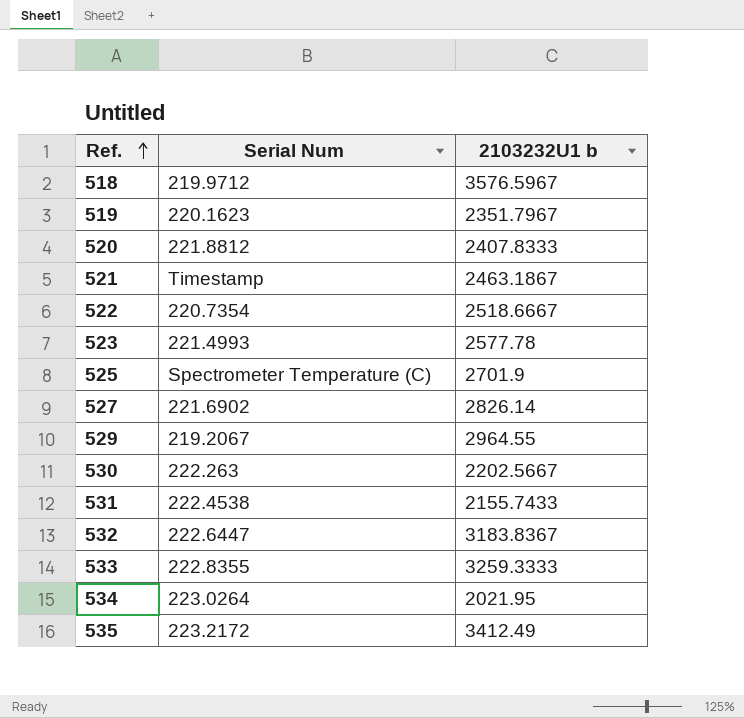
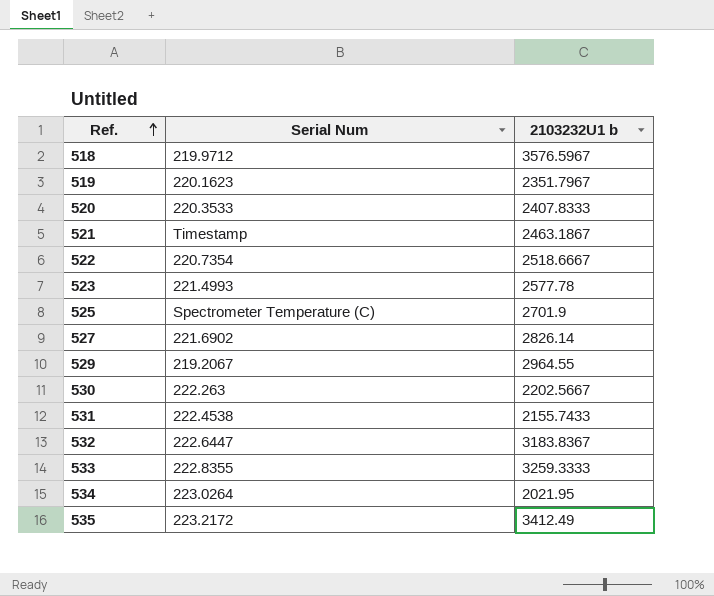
520 | Serial Num: 221.8812 -> 220.3533

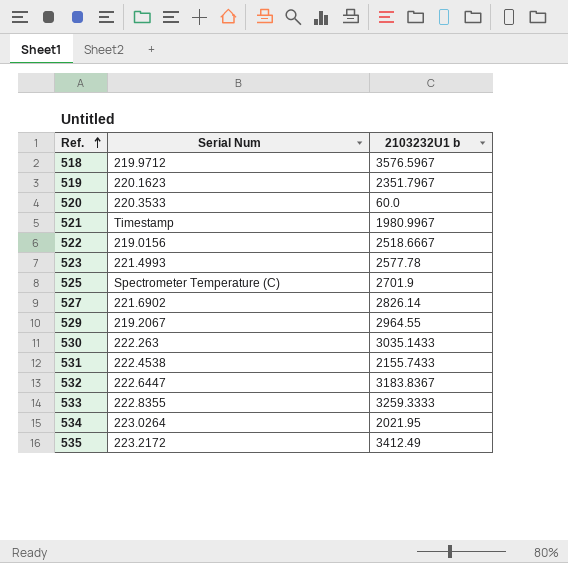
520 | 2103232U1 b: 2407.8333 -> 60.0
521 | 2103232U1 b: 2463.1867 -> 1980.9967
522 | Serial Num: 220.7354 -> 219.0156
530 | 2103232U1 b: 2202.5667 -> 3035.1433

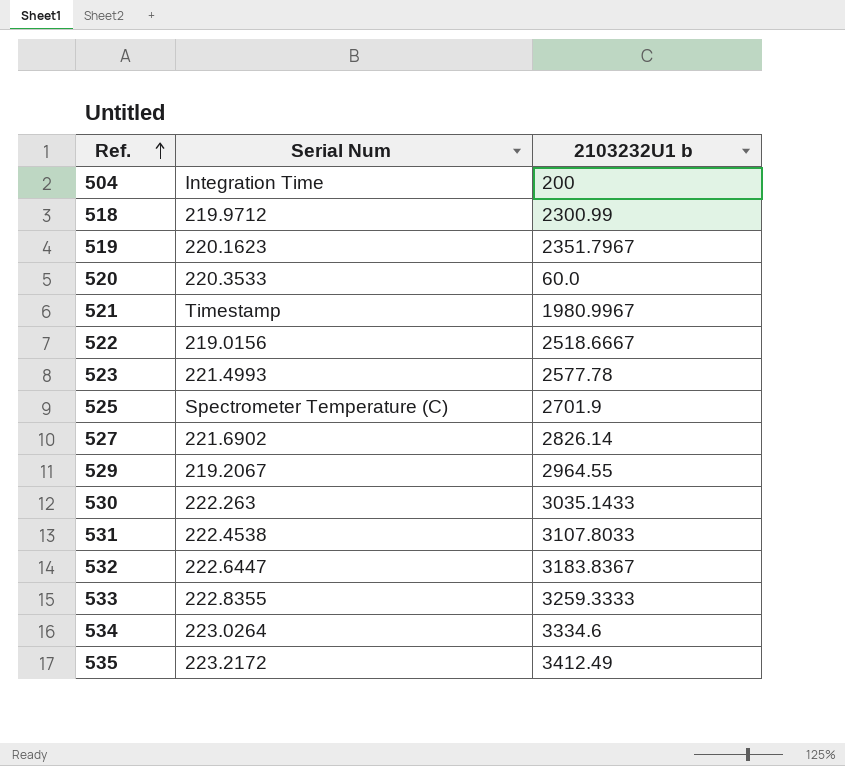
row 504: none -> Integration Time | 200
518 | 2103232U1 b: 3576.5967 -> 2300.99
531 | 2103232U1 b: 2155.7433 -> 3107.8033
534 | 2103232U1 b: 2021.95 -> 3334.6

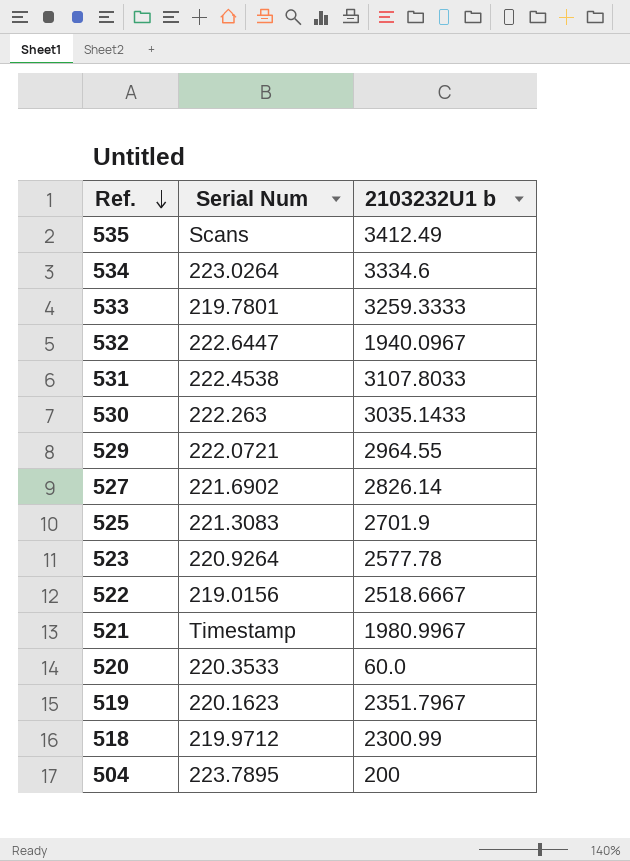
row order: Ref. ascending -> Ref. descending
535 | Serial Num: 223.2172 -> Scans
533 | Serial Num: 222.8355 -> 219.7801
532 | 2103232U1 b: 3183.8367 -> 1940.0967
529 | Serial Num: 219.2067 -> 222.0721
525 | Serial Num: Spectrometer Temperature (C) -> 221.3083
523 | Serial Num: 221.4993 -> 220.9264
504 | Serial Num: Integration Time -> 223.7895

